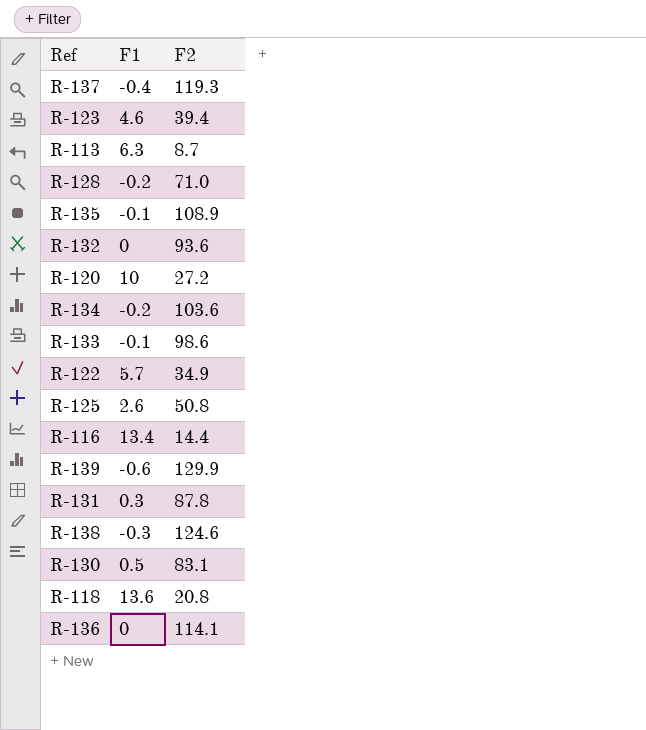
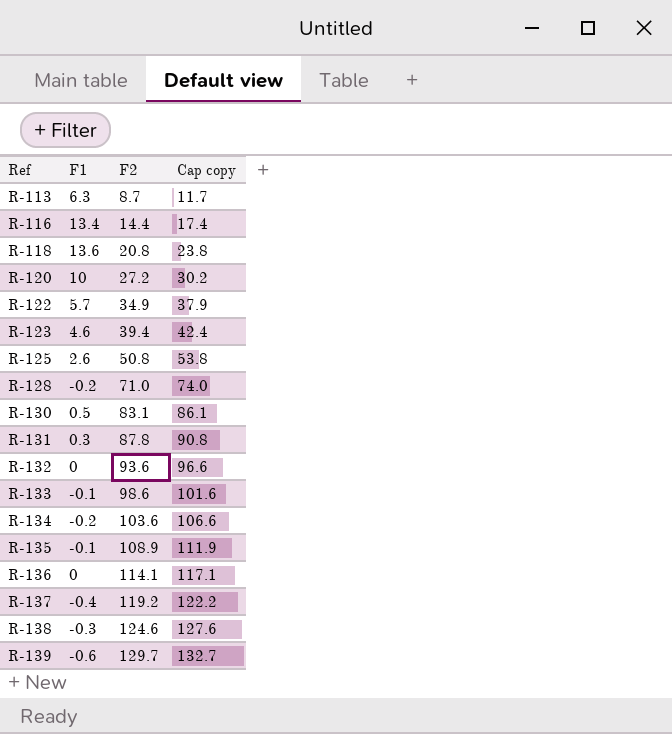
row order: none -> Ref ascending
column Cap copy | formula: none -> [F2] + 3
R-137 | F2: 119.3 -> 119.2
R-139 | F2: 129.9 -> 129.7

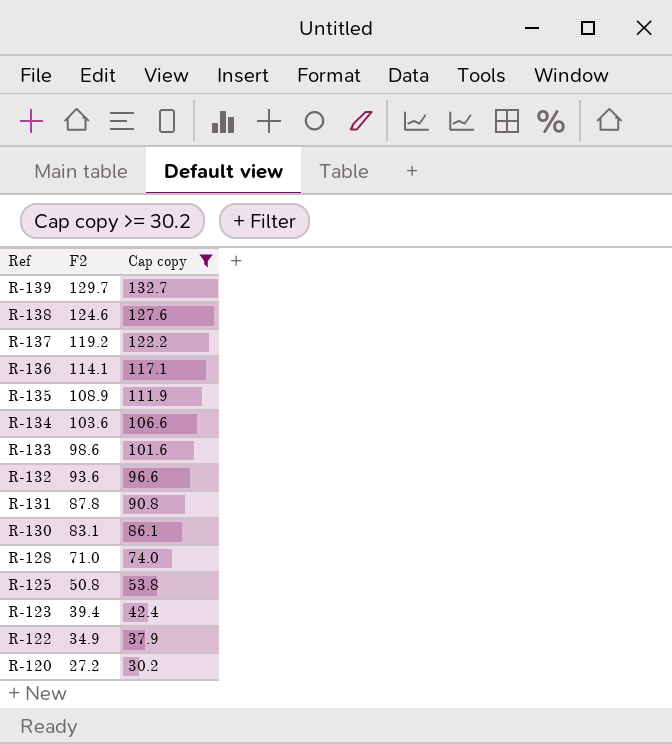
filter: none -> Cap copy >= 30.2
row order: Ref ascending -> Ref descending
column F1 | position: 2 -> none

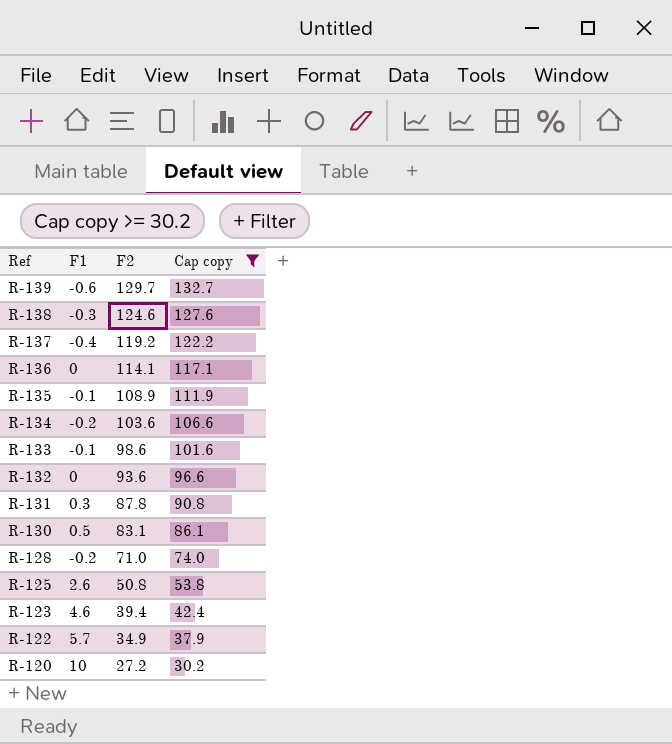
column F1 | position: none -> 2

